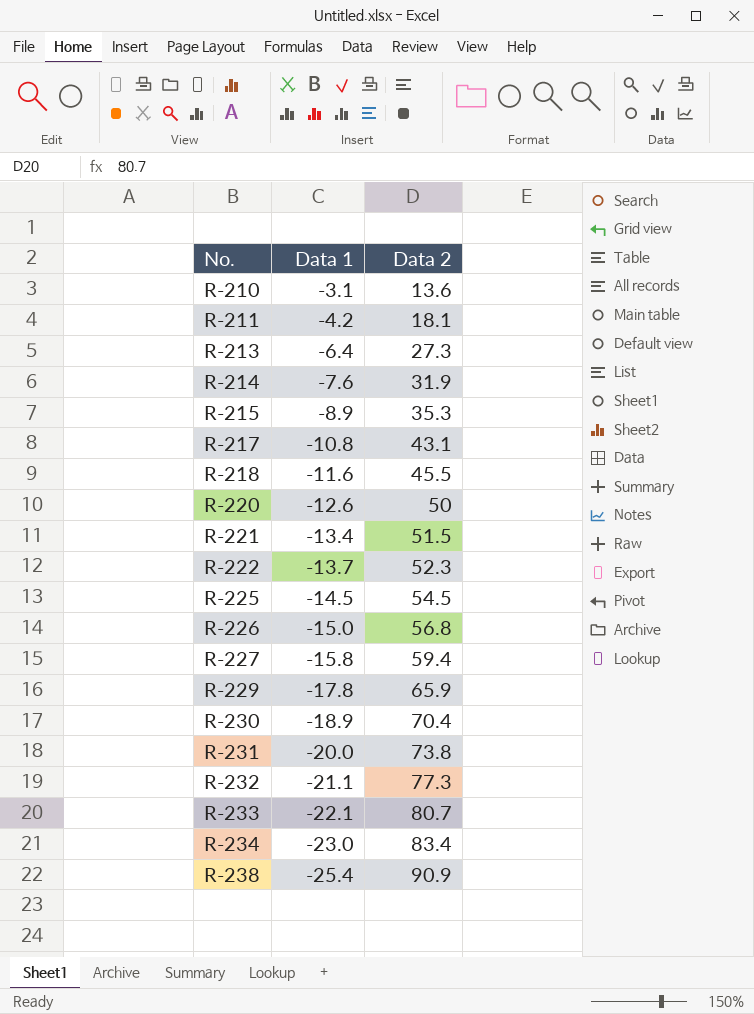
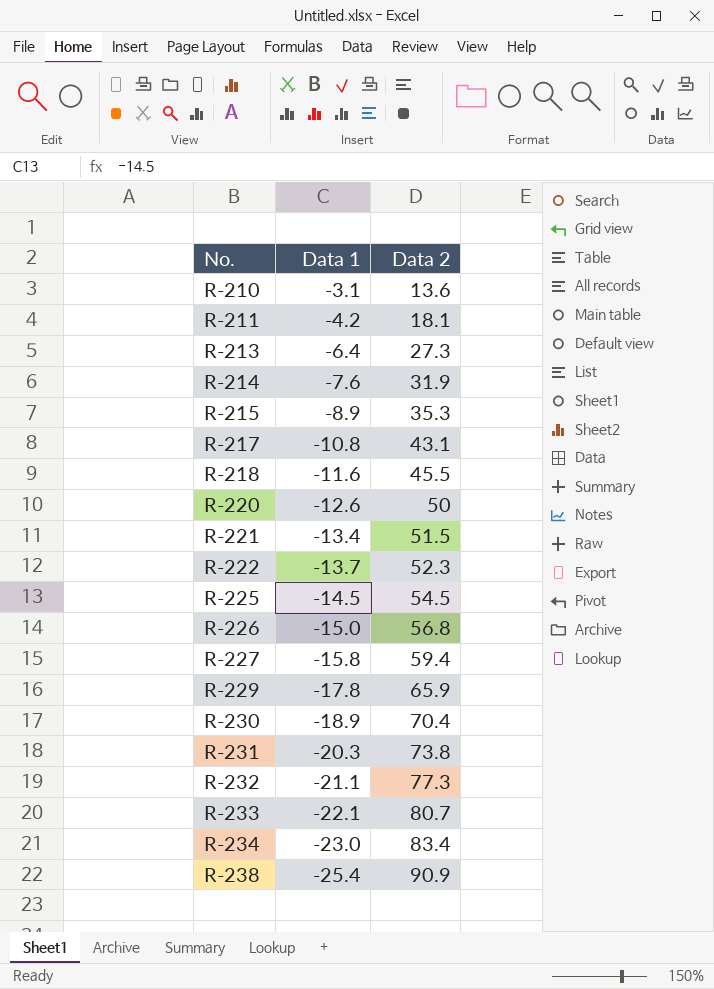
R-231 | Data 1: -20.0 -> -20.3

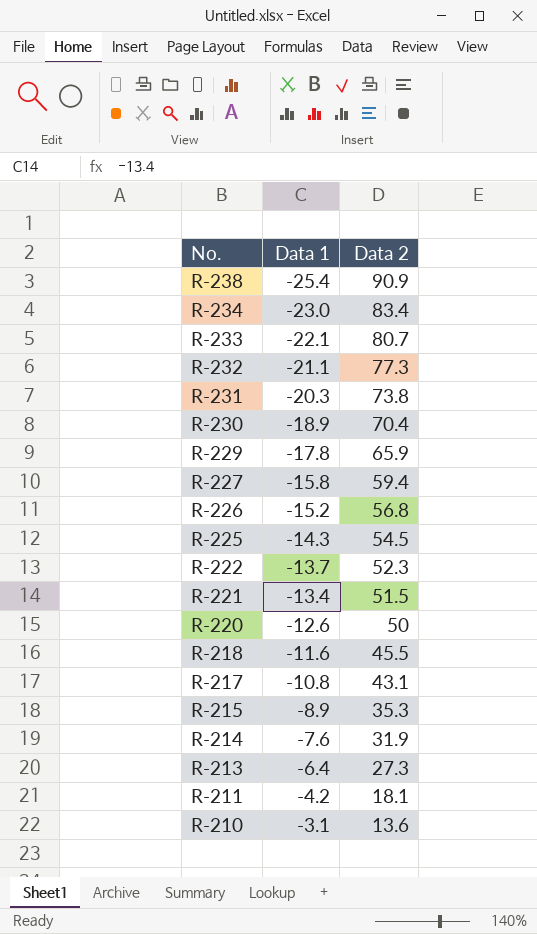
row order: No. ascending -> No. descending
R-226 | Data 1: -15.0 -> -15.2
R-225 | Data 1: -14.5 -> -14.3

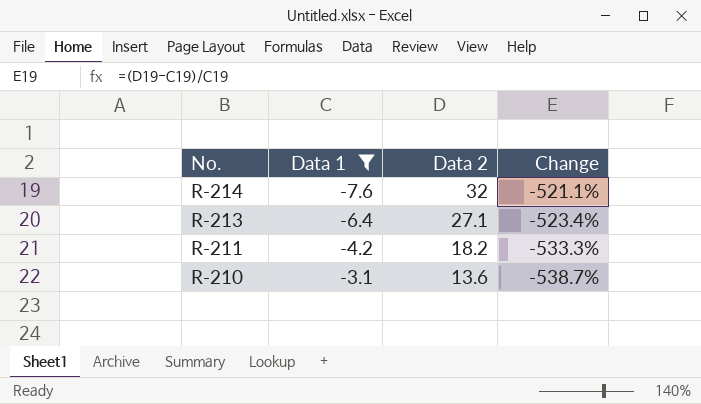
filter: none -> Data 1 >= -7.6
column Change | formula: none -> ([Data 2] - [Data 1]) / [Data 1]
R-214 | Data 2: 31.9 -> 32
R-213 | Data 2: 27.3 -> 27.1
R-211 | Data 2: 18.1 -> 18.2

